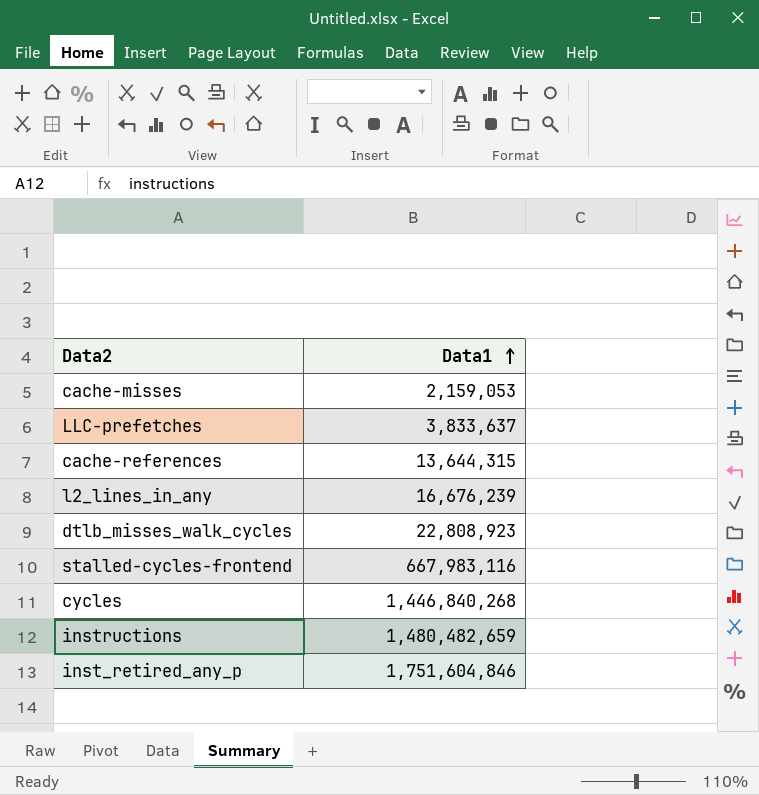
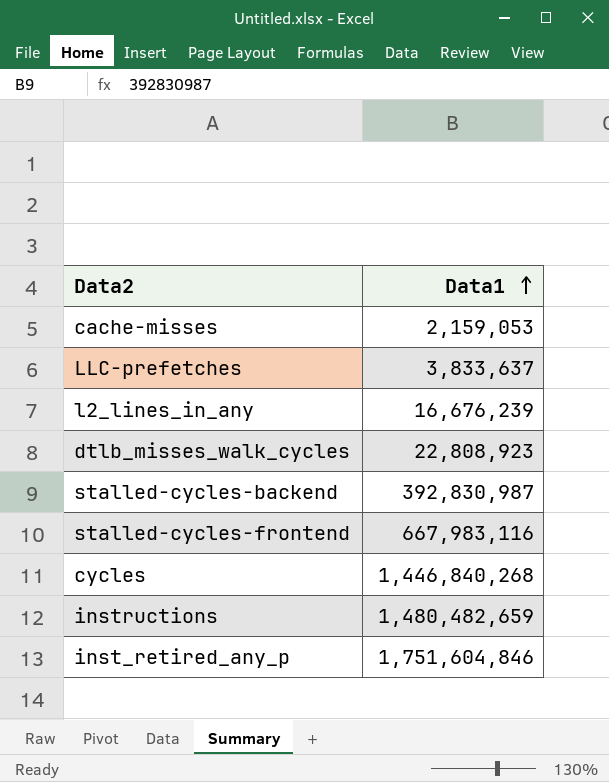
row cache-references: 13,644,315 -> none
row stalled-cycles-backend: none -> 392,830,987

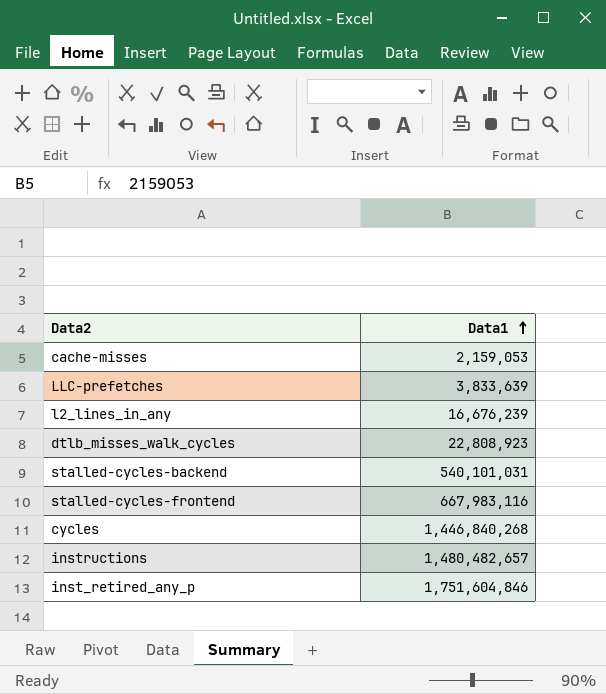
LLC-prefetches | Data1: 3,833,637 -> 3,833,639
stalled-cycles-backend | Data1: 392,830,987 -> 540,101,031
instructions | Data1: 1,480,482,659 -> 1,480,482,657

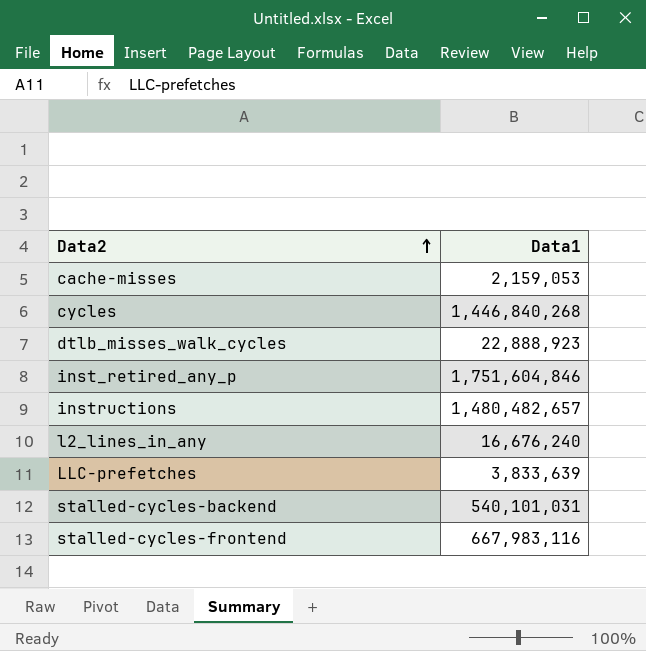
row order: Data1 ascending -> Data2 ascending
dtlb_misses_walk_cycles | Data1: 22,808,923 -> 22,888,923
l2_lines_in_any | Data1: 16,676,239 -> 16,676,240

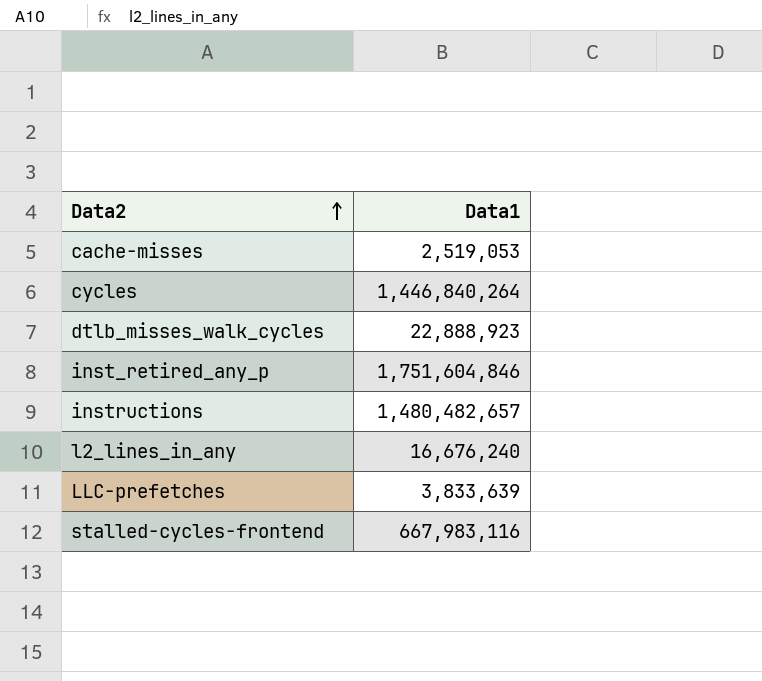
row stalled-cycles-backend: 540,101,031 -> none
cache-misses | Data1: 2,159,053 -> 2,519,053
cycles | Data1: 1,446,840,268 -> 1,446,840,264

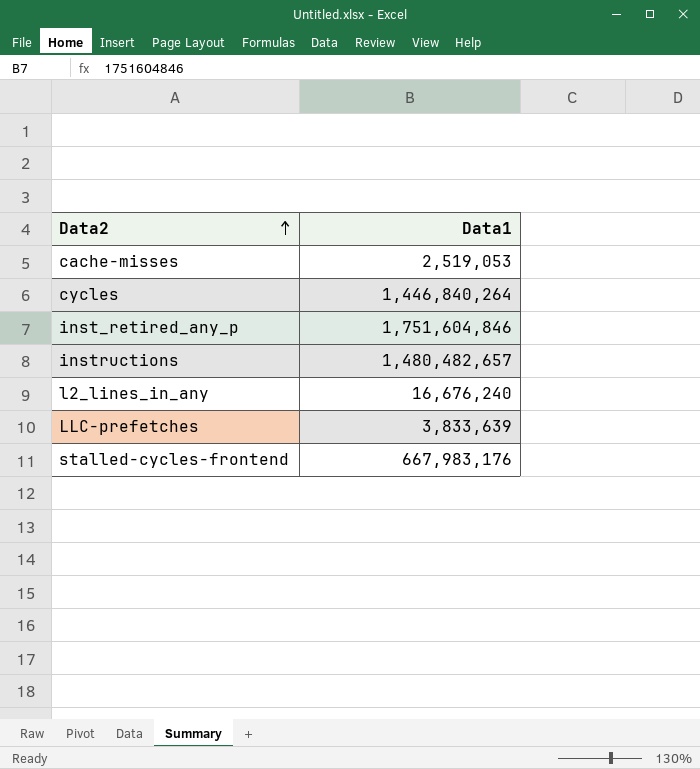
row dtlb_misses_walk_cycles: 22,888,923 -> none
stalled-cycles-frontend | Data1: 667,983,116 -> 667,983,176

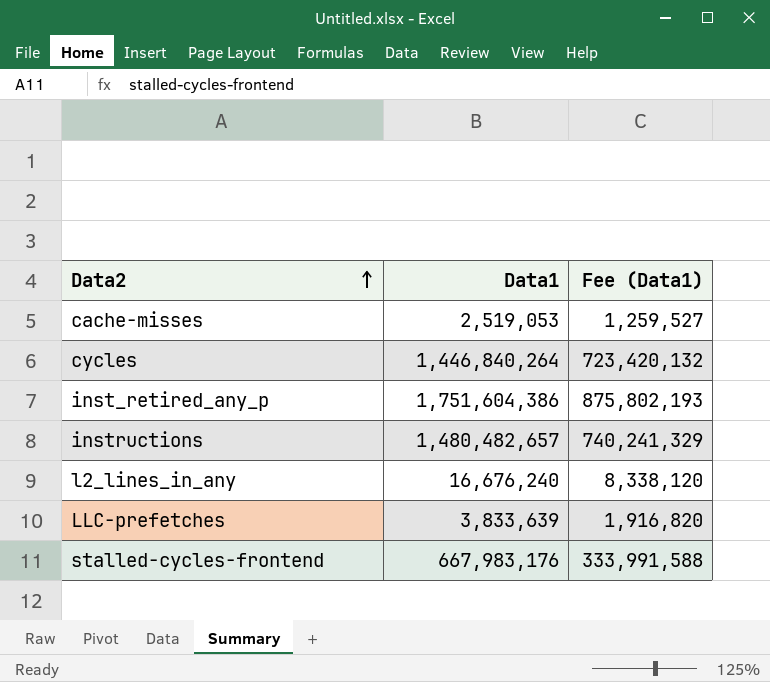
column Fee (Data1) | formula: none -> [Data1] * 0.5
inst_retired_any_p | Data1: 1,751,604,846 -> 1,751,604,386

